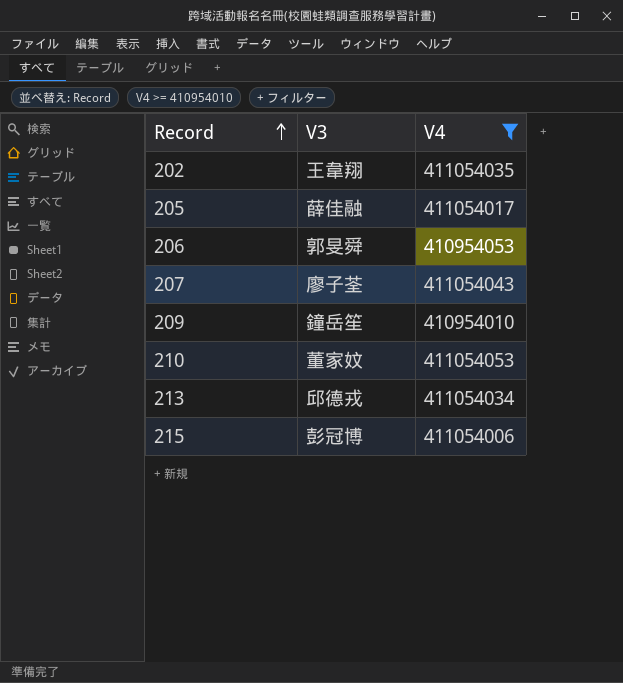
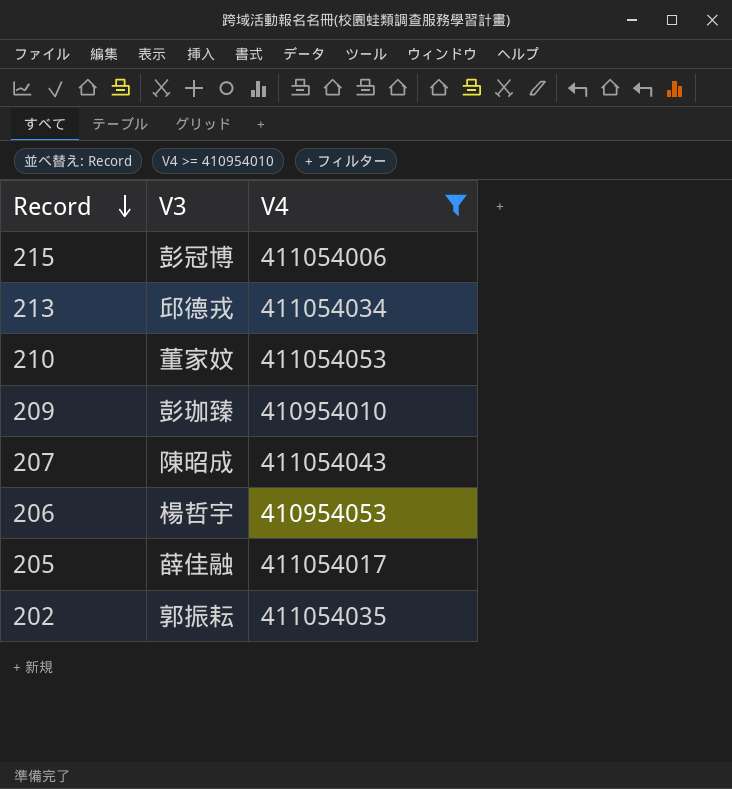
row order: Record ascending -> Record descending
209 | V3: 鐘岳笙 -> 彭珈臻
207 | V3: 廖子荃 -> 陳昭成
206 | V3: 郭旻舜 -> 楊哲宇
202 | V3: 王韋翔 -> 郭振耘

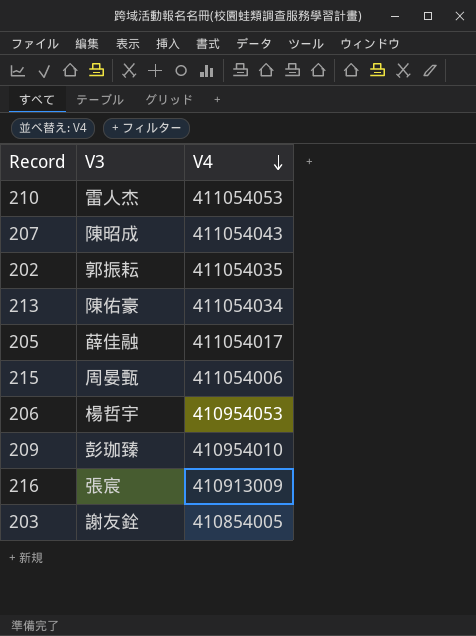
filter: V4 >= 410954010 -> none
row order: Record descending -> V4 descending
210 | V3: 董家妏 -> 雷人杰
213 | V3: 邱德戎 -> 陳佑豪
215 | V3: 彭冠博 -> 周晏甄

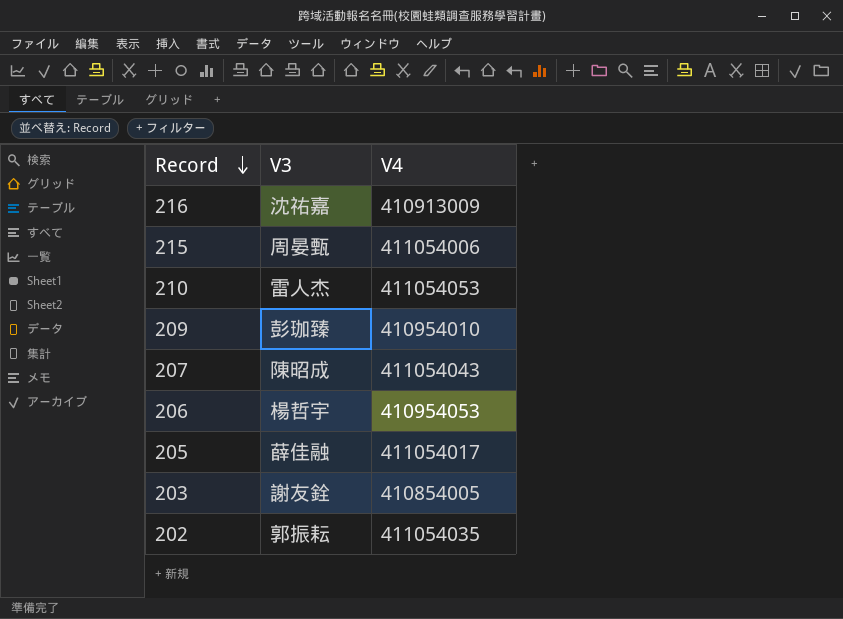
row order: V4 descending -> Record descending
row 213: 陳佑豪 | 411054034 -> none
216 | V3: 張宸 -> 沈祐嘉

